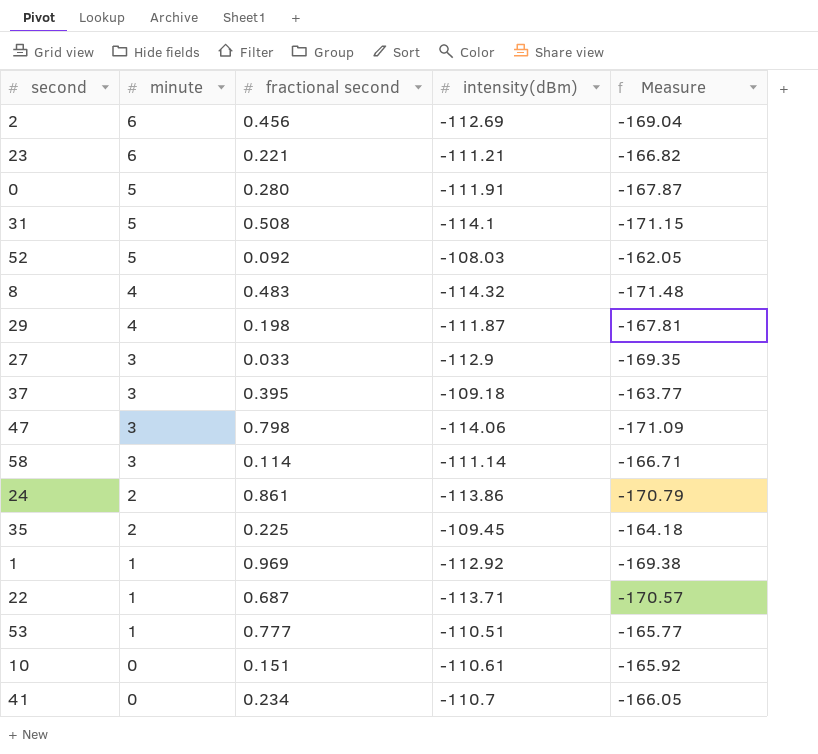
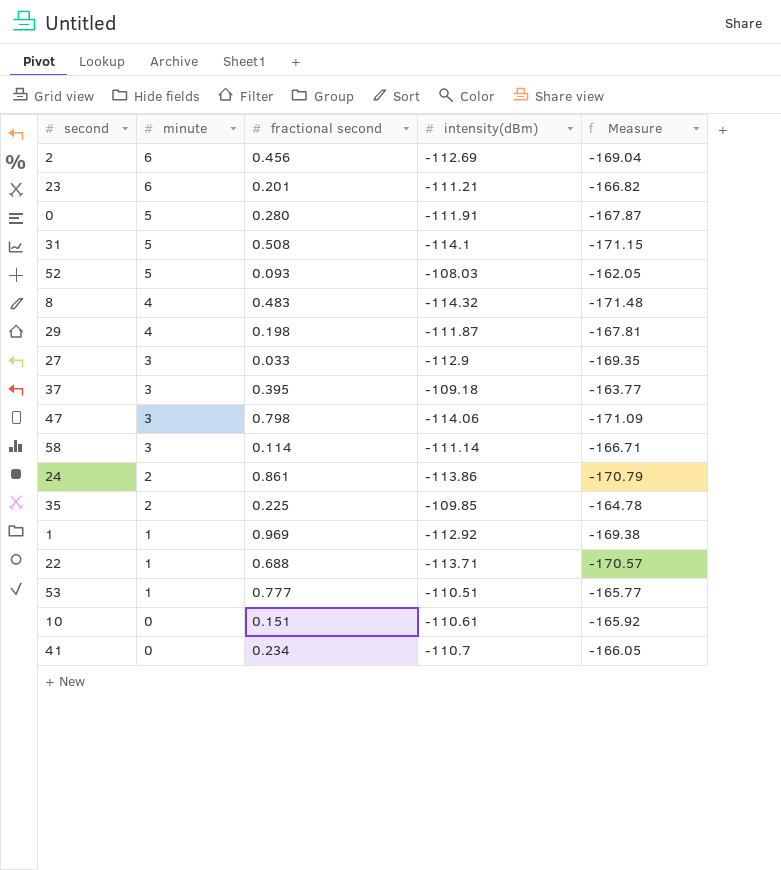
23 | fractional second: 0.221 -> 0.201
52 | fractional second: 0.092 -> 0.093
35 | intensity(dBm): -109.45 -> -109.85
35 | Measure: -164.18 -> -164.78
22 | fractional second: 0.687 -> 0.688

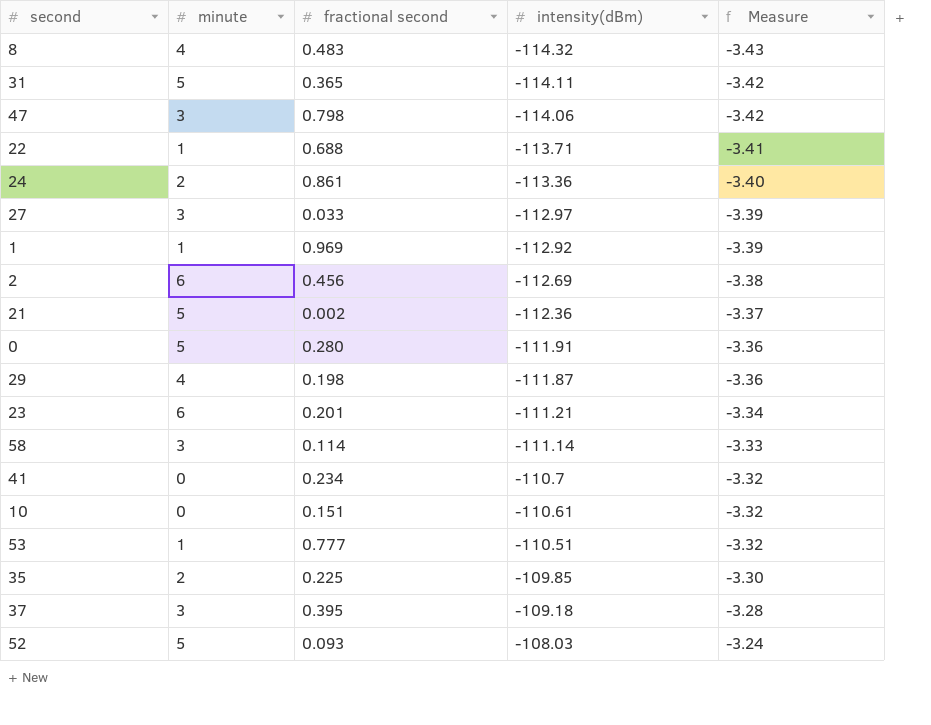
row order: minute descending -> intensity(dBm) ascending
column Measure | formula: [intensity(dBm)] * 1.5 -> [intensity(dBm)] * 0.03
31 | fractional second: 0.508 -> 0.365
31 | intensity(dBm): -114.1 -> -114.11
24 | intensity(dBm): -113.86 -> -113.36
27 | intensity(dBm): -112.9 -> -112.97
row 21: none -> 5 | 0.002 | -112.36 | -3.37

